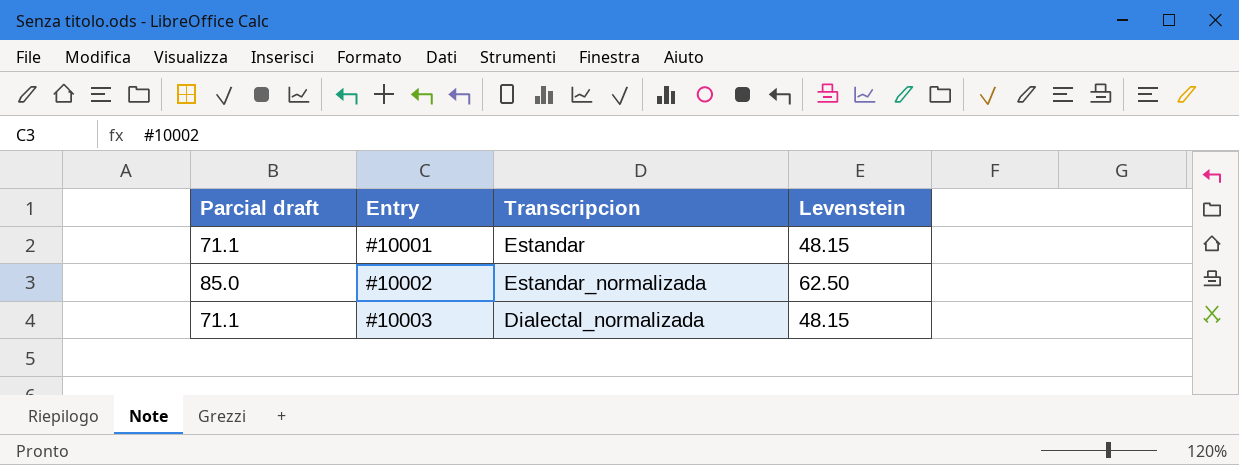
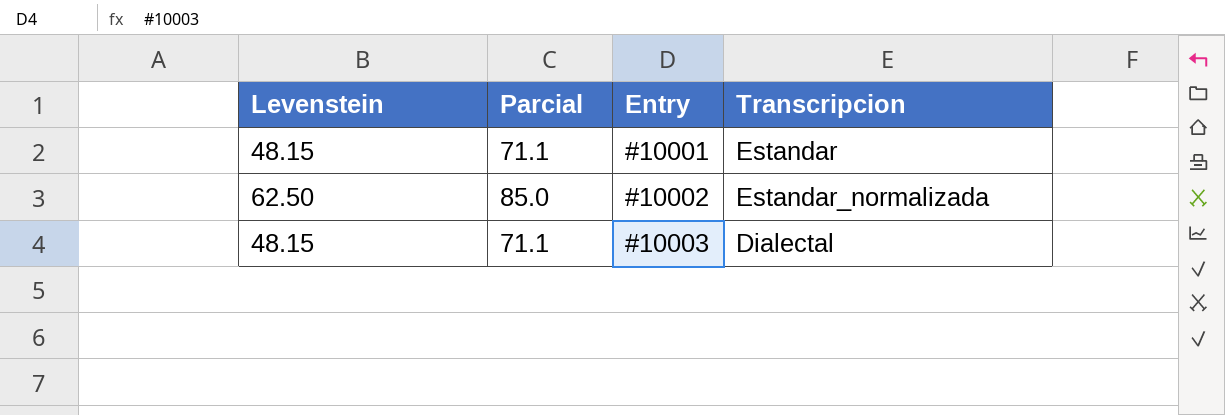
column Levenstein | position: 4 -> 1
column name: Parcial draft -> Parcial
#10003 | Transcripcion: Dialectal_normalizada -> Dialectal

